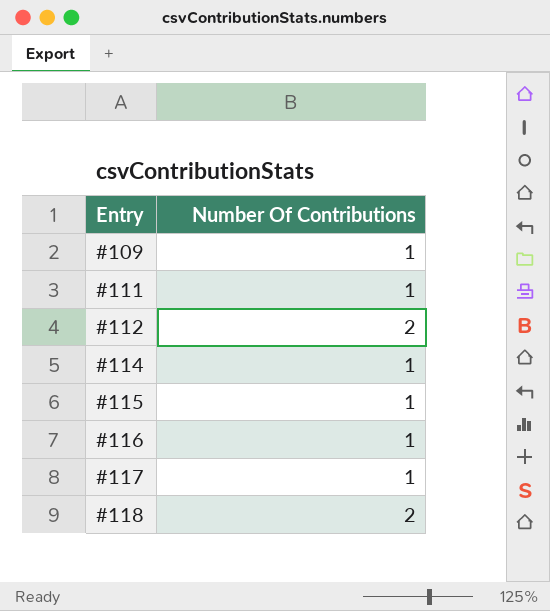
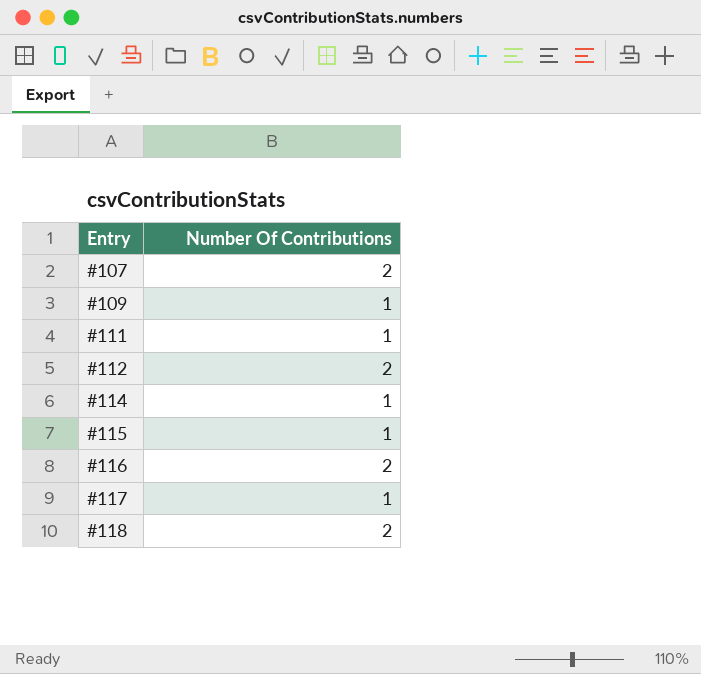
row #107: none -> 2
#116 | Number Of Contributions: 1 -> 2

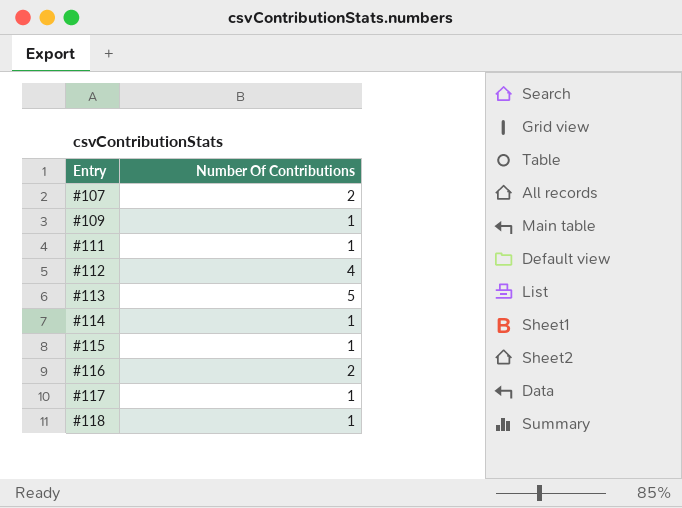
#112 | Number Of Contributions: 2 -> 4
row #113: none -> 5
#118 | Number Of Contributions: 2 -> 1

